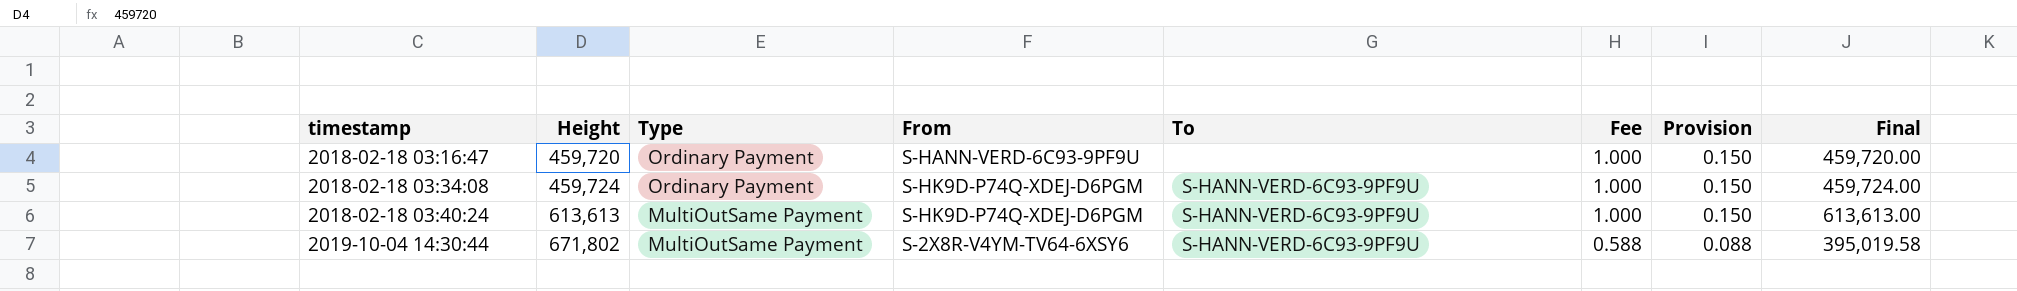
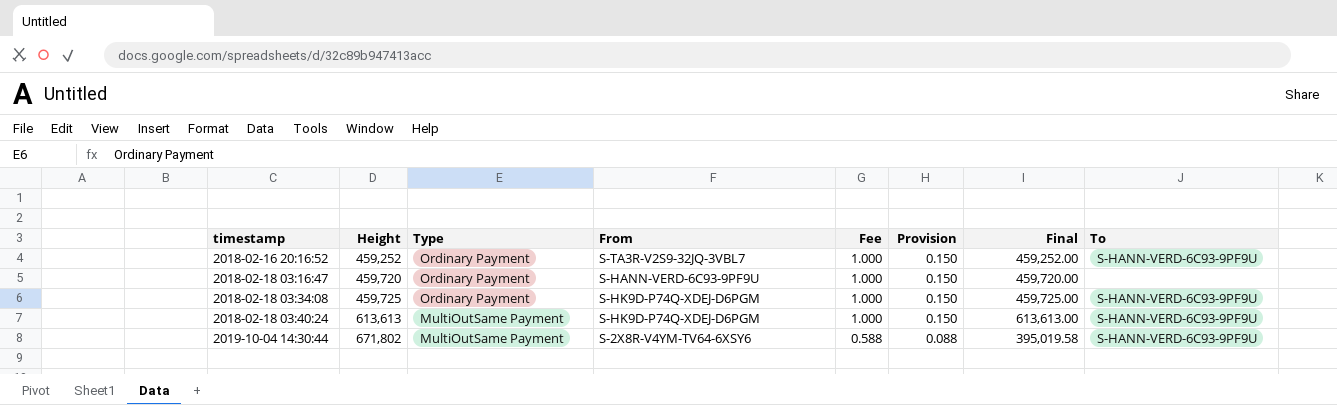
column To | position: 5 -> 8
row 2018-02-16 20:16:52: none -> 459,252 | Ordinary Payment | S-TA3R-V2S9-32JQ-3VBL7 | 1.000 | 0.150 | 459,252.00 | S-HANN-VERD-6C93-9PF9U
2018-02-18 03:34:08 | Height: 459,724 -> 459,725
2018-02-18 03:34:08 | Final: 459,724.00 -> 459,725.00

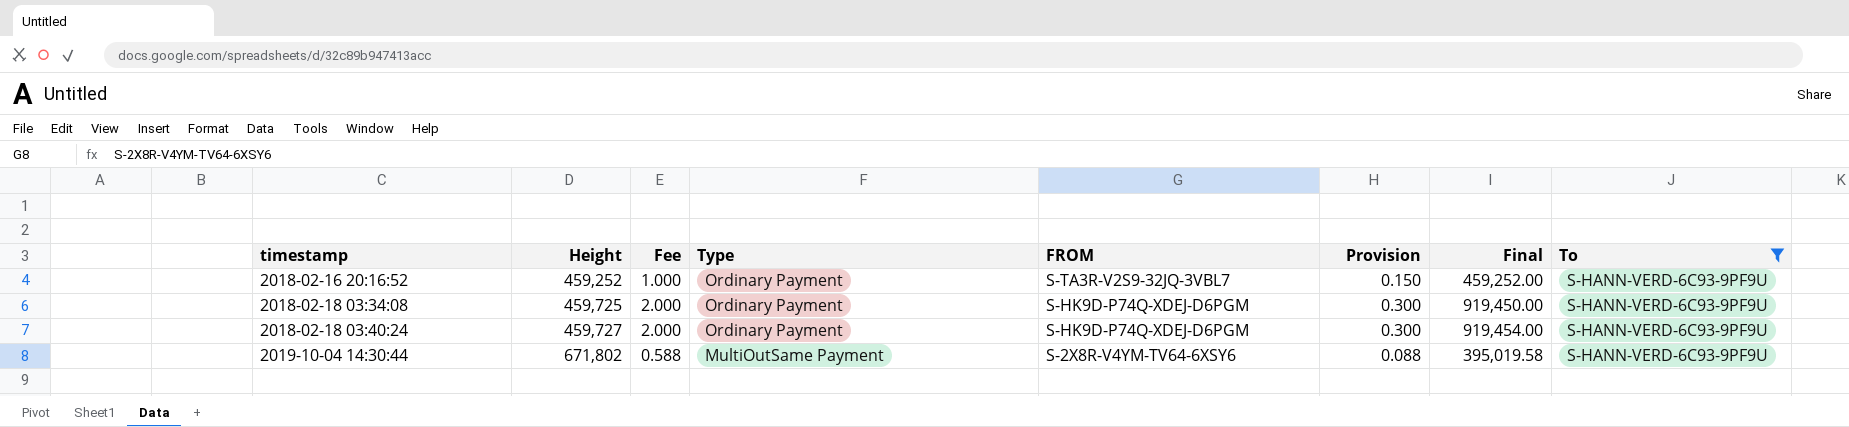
filter: none -> To = S-HANN-VERD-6C93-9PF9U
column Fee | position: 5 -> 3
column name: From -> FROM
2018-02-18 03:34:08 | Fee: 1.000 -> 2.000
2018-02-18 03:34:08 | Provision: 0.150 -> 0.300
2018-02-18 03:34:08 | Final: 459,725.00 -> 919,450.00
2018-02-18 03:40:24 | Height: 613,613 -> 459,727
2018-02-18 03:40:24 | Fee: 1.000 -> 2.000
2018-02-18 03:40:24 | Type: MultiOutSame Payment -> Ordinary Payment
2018-02-18 03:40:24 | Provision: 0.150 -> 0.300
2018-02-18 03:40:24 | Final: 613,613.00 -> 919,454.00

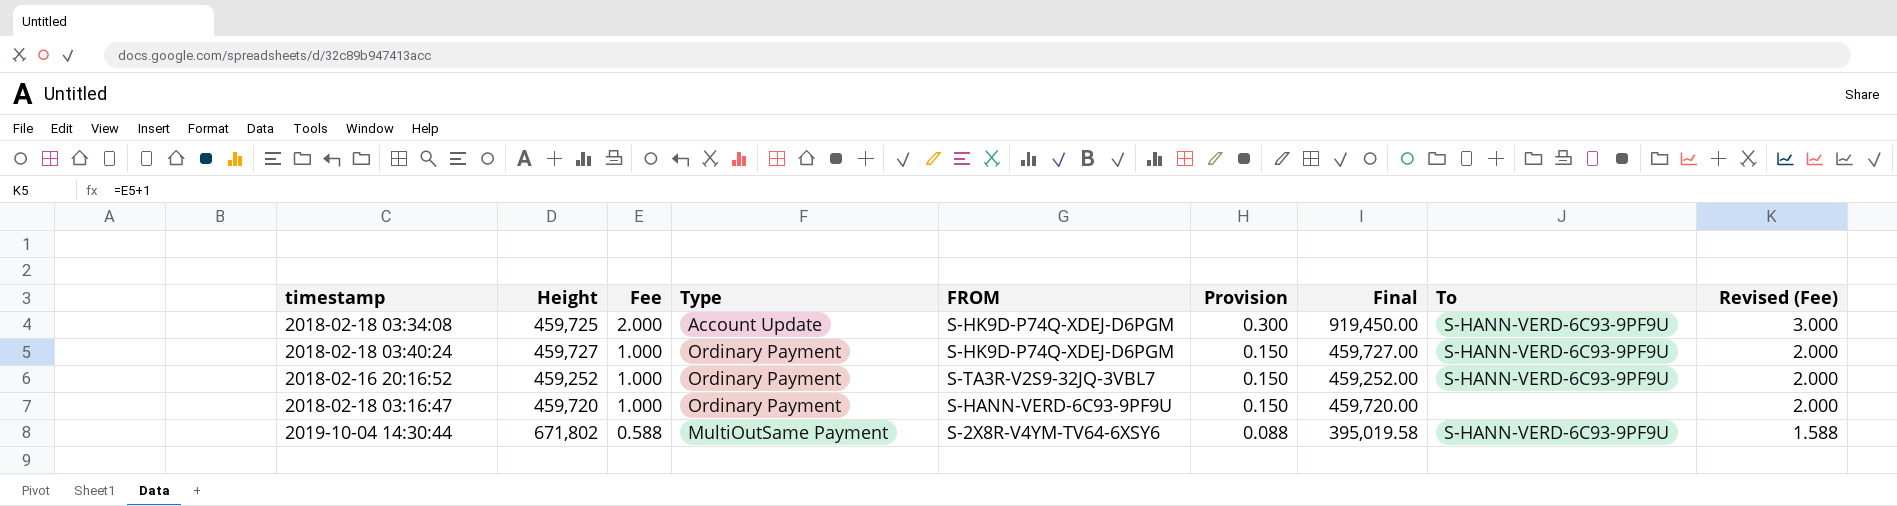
filter: To = S-HANN-VERD-6C93-9PF9U -> none
row order: timestamp ascending -> Fee descending
column Revised (Fee) | formula: none -> [Fee] + 1
2018-02-18 03:34:08 | Type: Ordinary Payment -> Account Update
2018-02-18 03:40:24 | Fee: 2.000 -> 1.000
2018-02-18 03:40:24 | Provision: 0.300 -> 0.150
2018-02-18 03:40:24 | Final: 919,454.00 -> 459,727.00

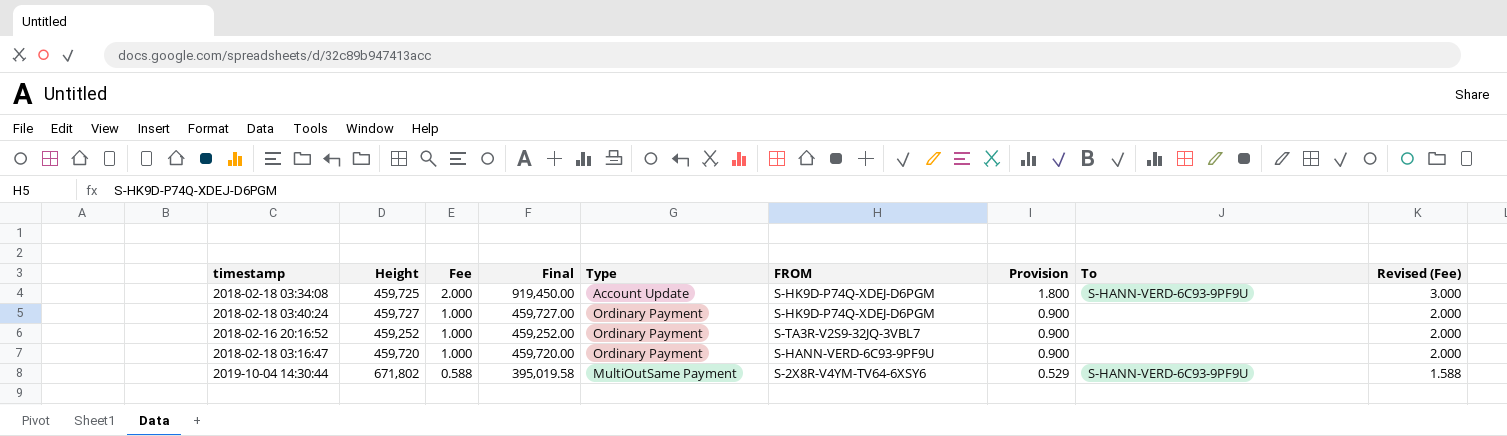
column Final | position: 7 -> 4
column Provision | formula: [Fee] * 0.15 -> [Fee] * 0.9
2018-02-18 03:40:24 | To: S-HANN-VERD-6C93-9PF9U -> none
2018-02-16 20:16:52 | To: S-HANN-VERD-6C93-9PF9U -> none

